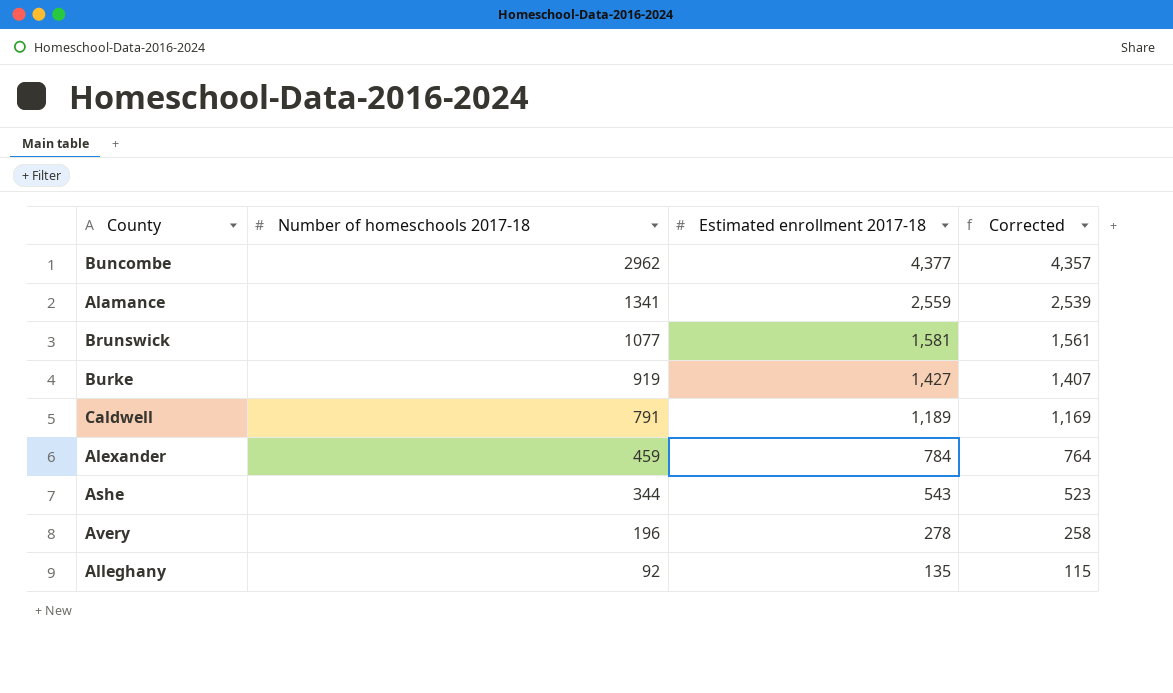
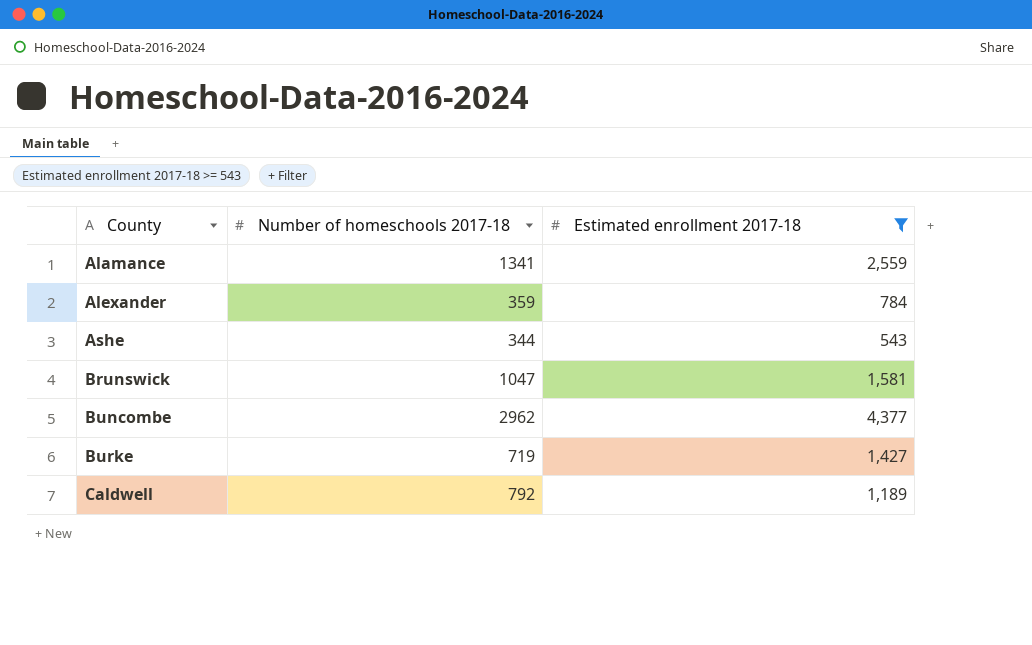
filter: none -> Estimated enrollment 2017-18 >= 543
row order: Number of homeschools 2017-18 descending -> County ascending
column Corrected | formula: [Estimated enrollment 2017-18] - 20 -> none
Alexander | Number of homeschools 2017-18: 459 -> 359
Brunswick | Number of homeschools 2017-18: 1077 -> 1047
Burke | Number of homeschools 2017-18: 919 -> 719
Caldwell | Number of homeschools 2017-18: 791 -> 792

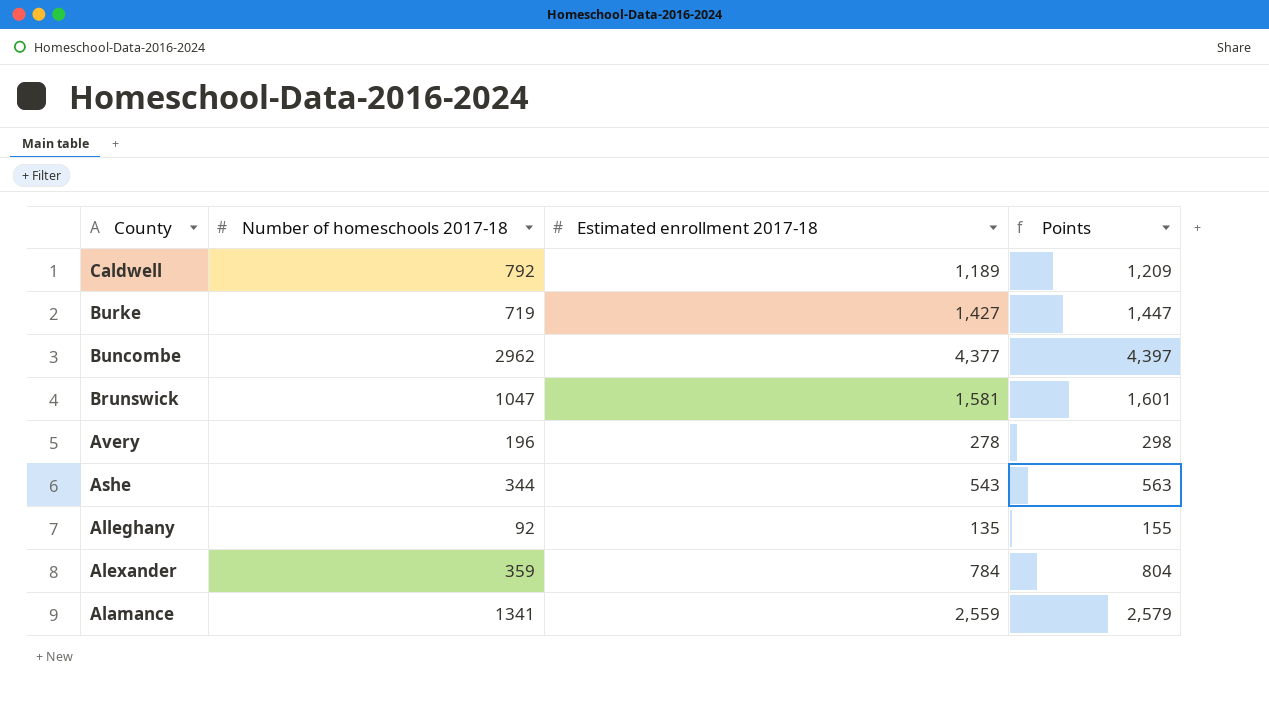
filter: Estimated enrollment 2017-18 >= 543 -> none
row order: County ascending -> County descending
column Points | formula: none -> [Estimated enrollment 2017-18] + 20

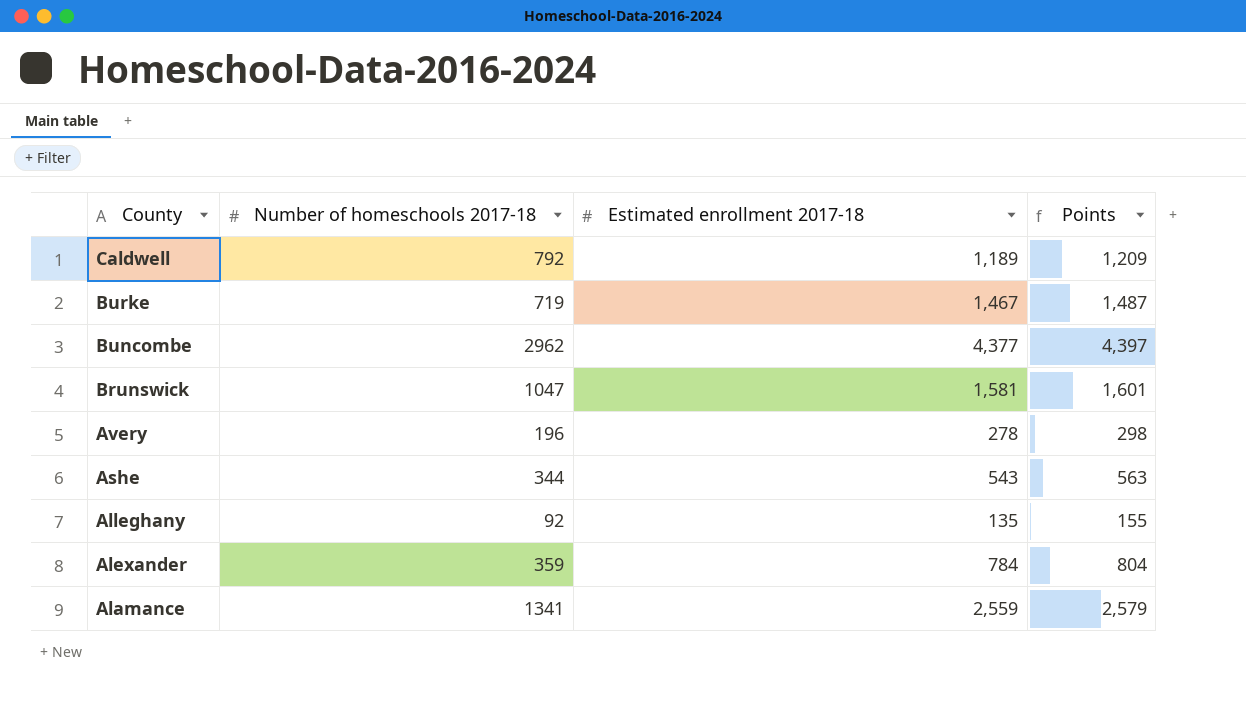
Burke | Estimated enrollment 2017-18: 1,427 -> 1,467
Burke | Points: 1,447 -> 1,487

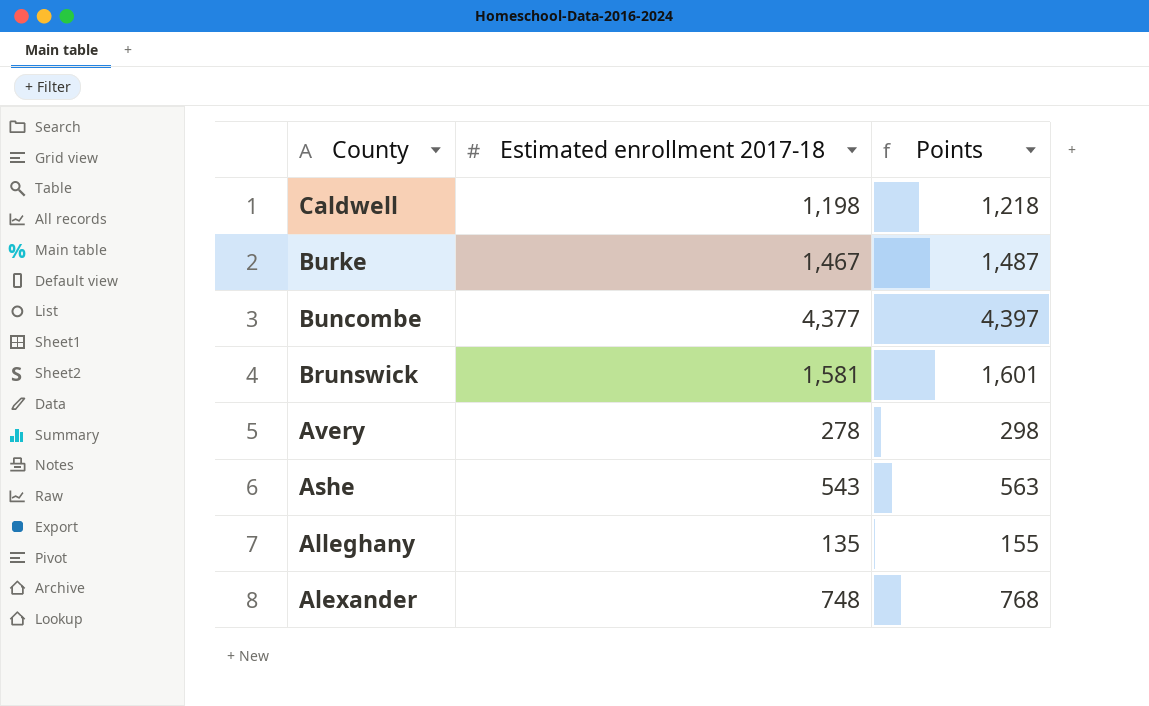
column Number of homeschools 2017-18 | position: 2 -> none
row Alamance: 1341 | 2,559 | 2,579 -> none
Caldwell | Estimated enrollment 2017-18: 1,189 -> 1,198
Caldwell | Points: 1,209 -> 1,218
Alexander | Estimated enrollment 2017-18: 784 -> 748
Alexander | Points: 804 -> 768

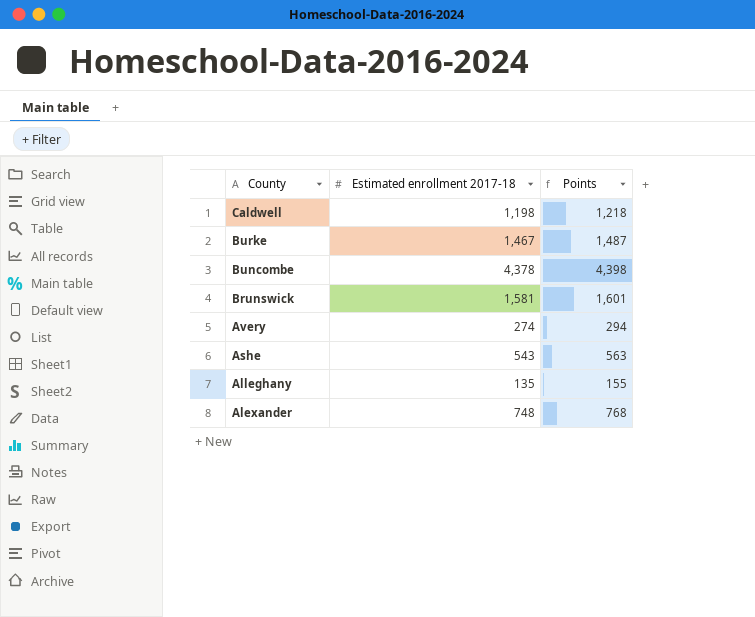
Buncombe | Estimated enrollment 2017-18: 4,377 -> 4,378
Buncombe | Points: 4,397 -> 4,398
Avery | Estimated enrollment 2017-18: 278 -> 274
Avery | Points: 298 -> 294

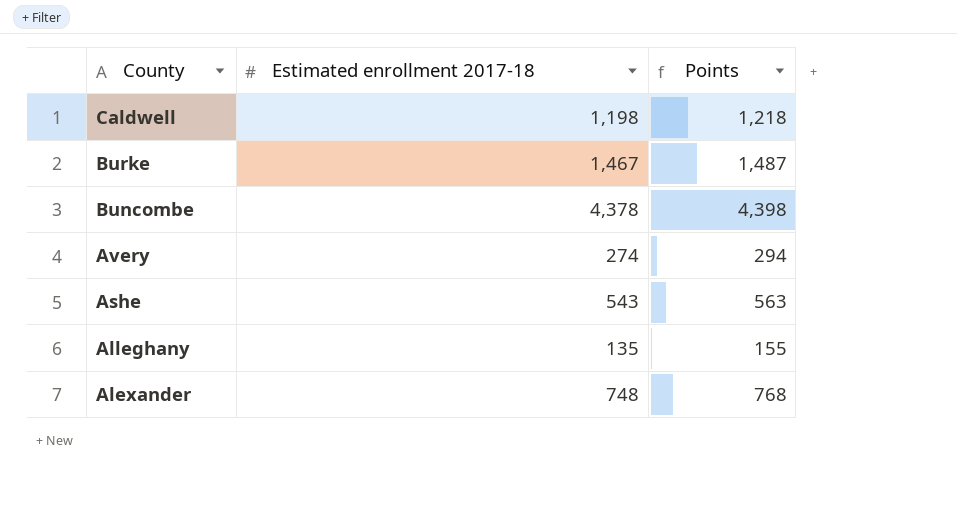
row Brunswick: 1,581 | 1,601 -> none

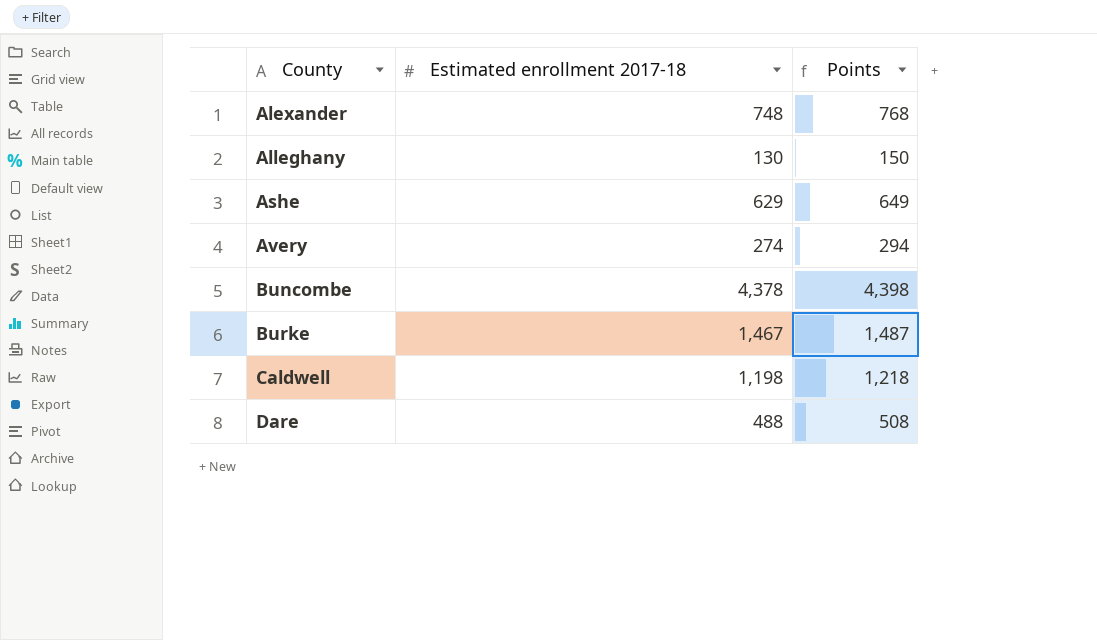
row order: County descending -> County ascending
Alleghany | Estimated enrollment 2017-18: 135 -> 130
Alleghany | Points: 155 -> 150
Ashe | Estimated enrollment 2017-18: 543 -> 629
Ashe | Points: 563 -> 649
row Dare: none -> 488 | 508

